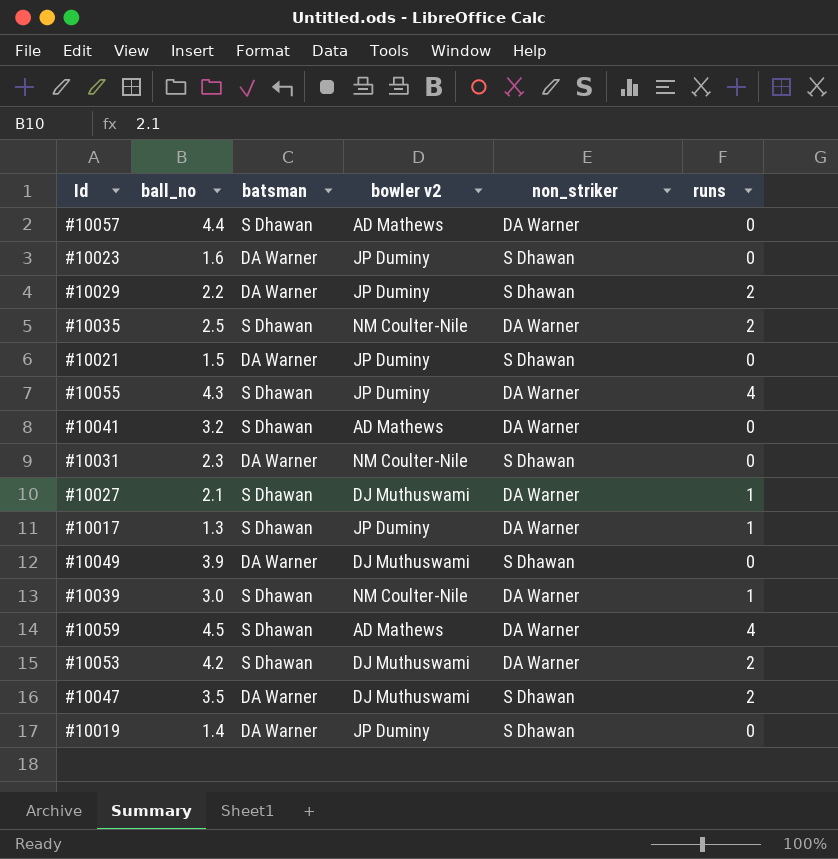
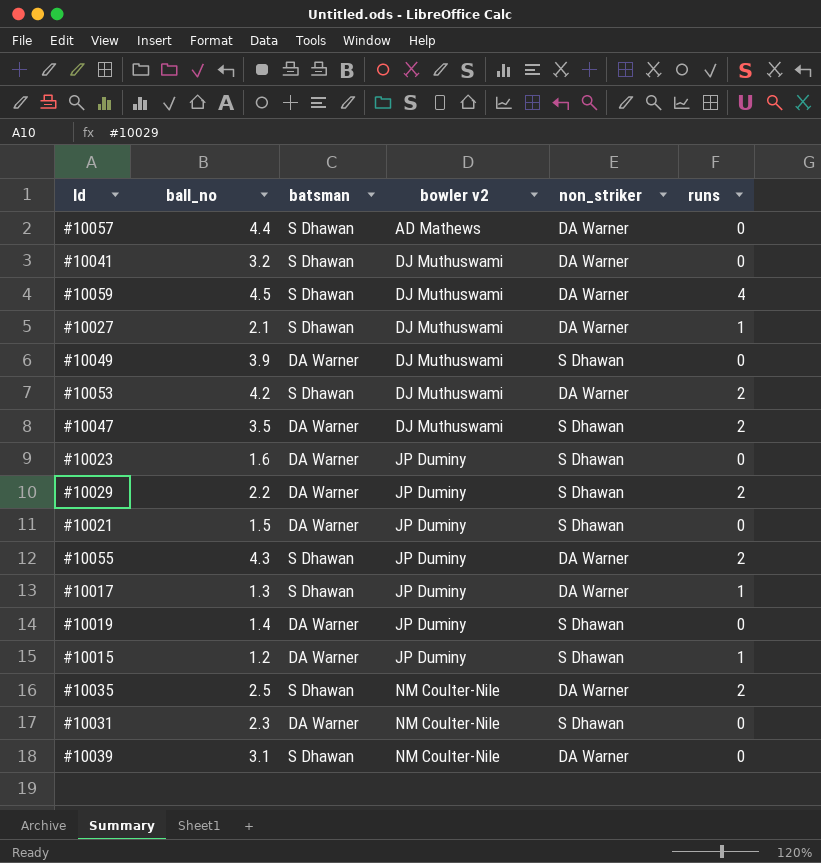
row order: none -> bowler v2 ascending
#10041 | bowler v2: AD Mathews -> DJ Muthuswami
#10059 | bowler v2: AD Mathews -> DJ Muthuswami
#10055 | runs: 4 -> 2
row #10015: none -> 1.2 | DA Warner | JP Duminy | S Dhawan | 1
#10039 | ball_no: 3.0 -> 3.1
#10039 | runs: 1 -> 0

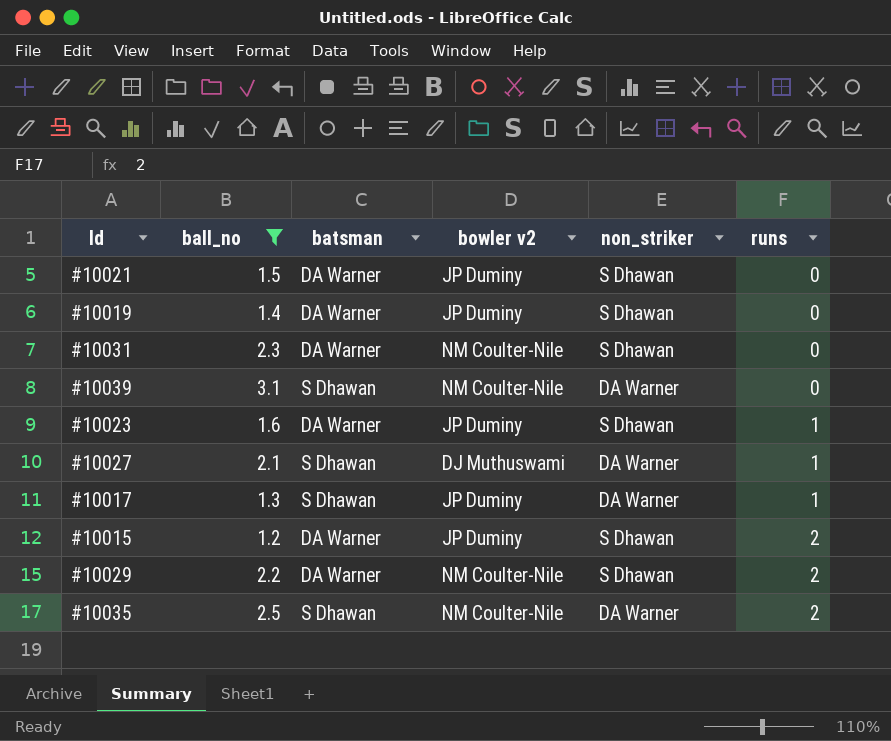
filter: none -> ball_no <= 3.1
row order: bowler v2 ascending -> runs ascending
#10023 | runs: 0 -> 1
#10015 | runs: 1 -> 2
#10029 | bowler v2: JP Duminy -> NM Coulter-Nile

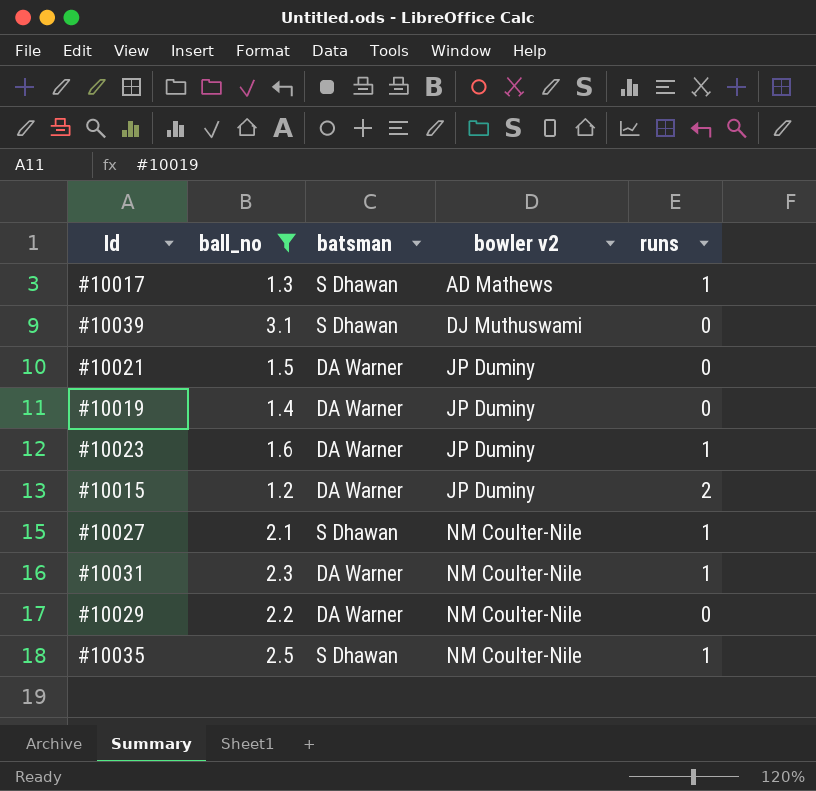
row order: runs ascending -> bowler v2 ascending
column non_striker | position: 5 -> none
#10017 | bowler v2: JP Duminy -> AD Mathews
#10039 | bowler v2: NM Coulter-Nile -> DJ Muthuswami
#10027 | bowler v2: DJ Muthuswami -> NM Coulter-Nile
#10031 | runs: 0 -> 1
#10029 | runs: 2 -> 0
#10035 | runs: 2 -> 1

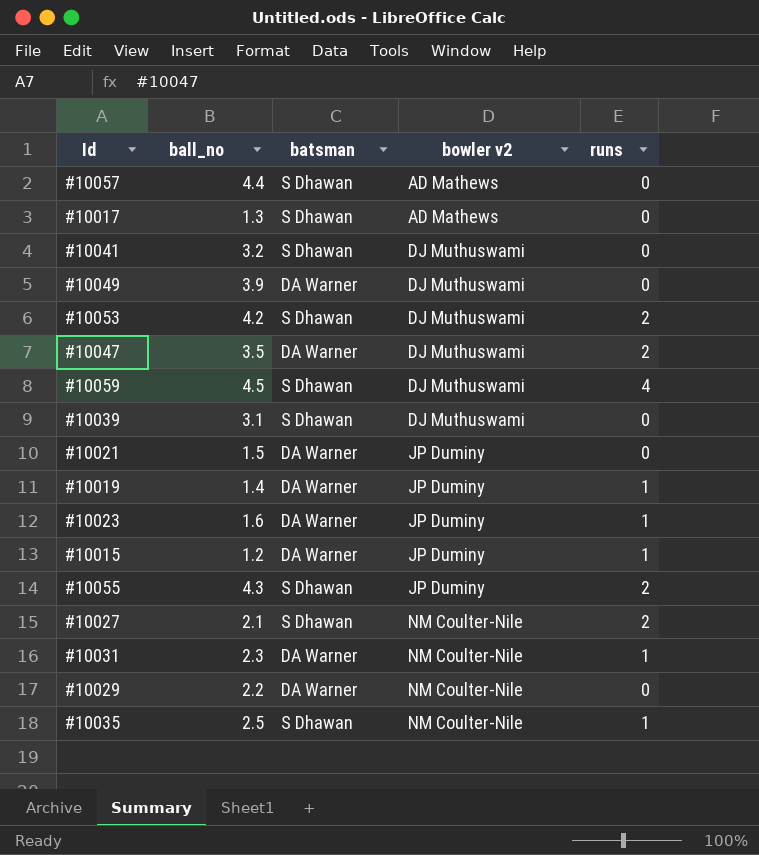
filter: ball_no <= 3.1 -> none
#10017 | runs: 1 -> 0
#10019 | runs: 0 -> 1
#10015 | runs: 2 -> 1
#10027 | runs: 1 -> 2

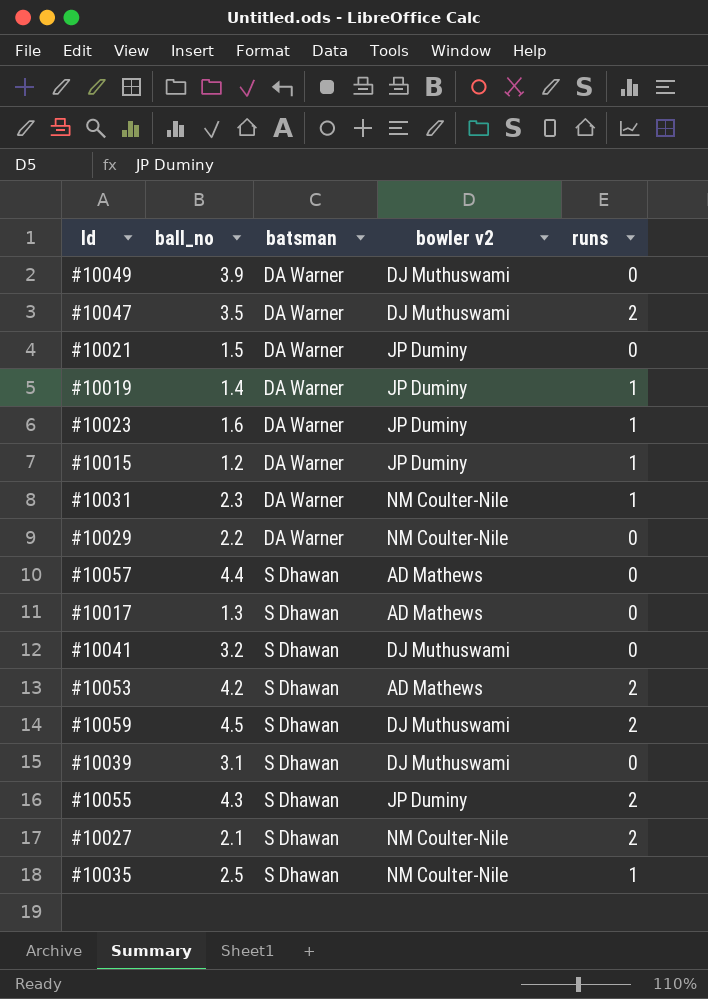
row order: bowler v2 ascending -> batsman ascending
#10053 | bowler v2: DJ Muthuswami -> AD Mathews
#10059 | runs: 4 -> 2

